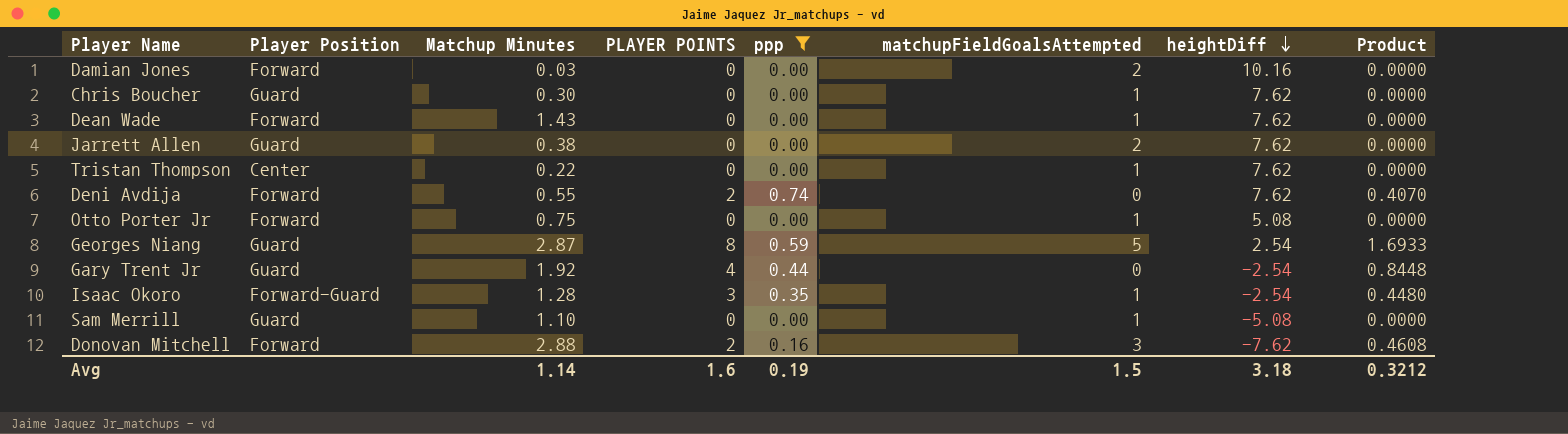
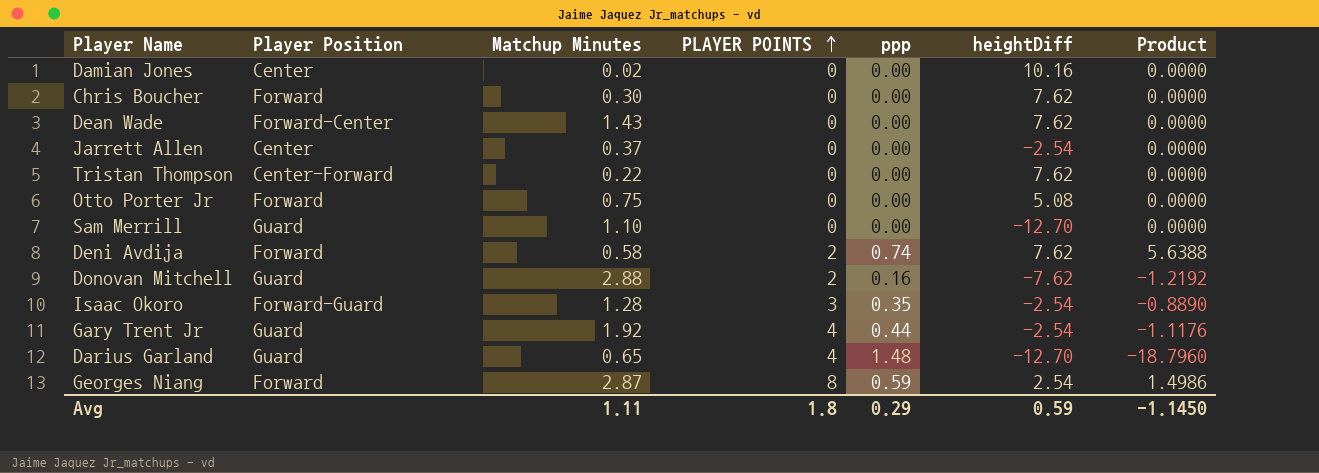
filter: ppp != 1.48 -> none
row order: heightDiff descending -> PLAYER POINTS ascending
column matchupFieldGoalsAttempted | position: 6 -> none
column Product | formula: [Matchup Minutes] * [ppp] -> [ppp] * [heightDiff]
Damian Jones | Player Position: Forward -> Center
Damian Jones | Matchup Minutes: 0.03 -> 0.02
Chris Boucher | Player Position: Guard -> Forward
Dean Wade | Player Position: Forward -> Forward-Center
Jarrett Allen | Player Position: Guard -> Center
Jarrett Allen | Matchup Minutes: 0.38 -> 0.37
Jarrett Allen | heightDiff: 7.62 -> -2.54
Tristan Thompson | Player Position: Center -> Center-Forward
Sam Merrill | heightDiff: -5.08 -> -12.70
Deni Avdija | Matchup Minutes: 0.55 -> 0.58
Donovan Mitchell | Player Position: Forward -> Guard
Georges Niang | Player Position: Guard -> Forward
Avg | Matchup Minutes: 1.14 -> 1.11
Avg | PLAYER POINTS: 1.6 -> 1.8
Avg | ppp: 0.19 -> 0.29
Avg | heightDiff: 3.18 -> 0.59
Avg | Product: 0.3212 -> -1.1450

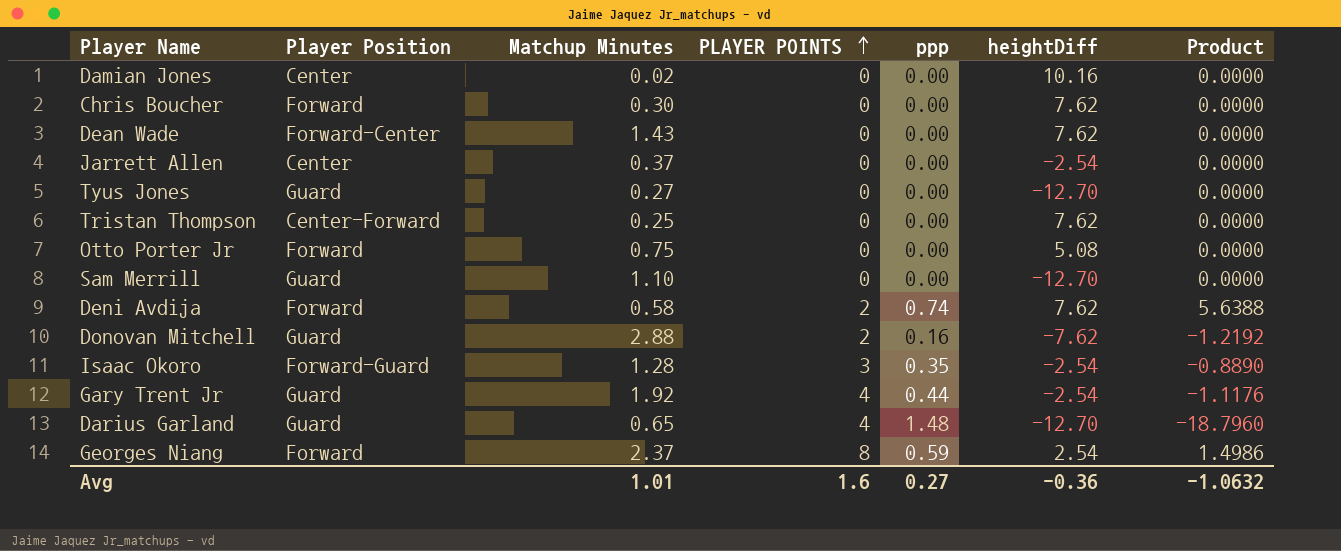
row Tyus Jones: none -> Guard | 0.27 | 0 | 0.00 | -12.70 | 0.0000
Tristan Thompson | Matchup Minutes: 0.22 -> 0.25
Georges Niang | Matchup Minutes: 2.87 -> 2.37
Avg | Matchup Minutes: 1.11 -> 1.01
Avg | PLAYER POINTS: 1.8 -> 1.6
Avg | ppp: 0.29 -> 0.27
Avg | heightDiff: 0.59 -> -0.36
Avg | Product: -1.1450 -> -1.0632

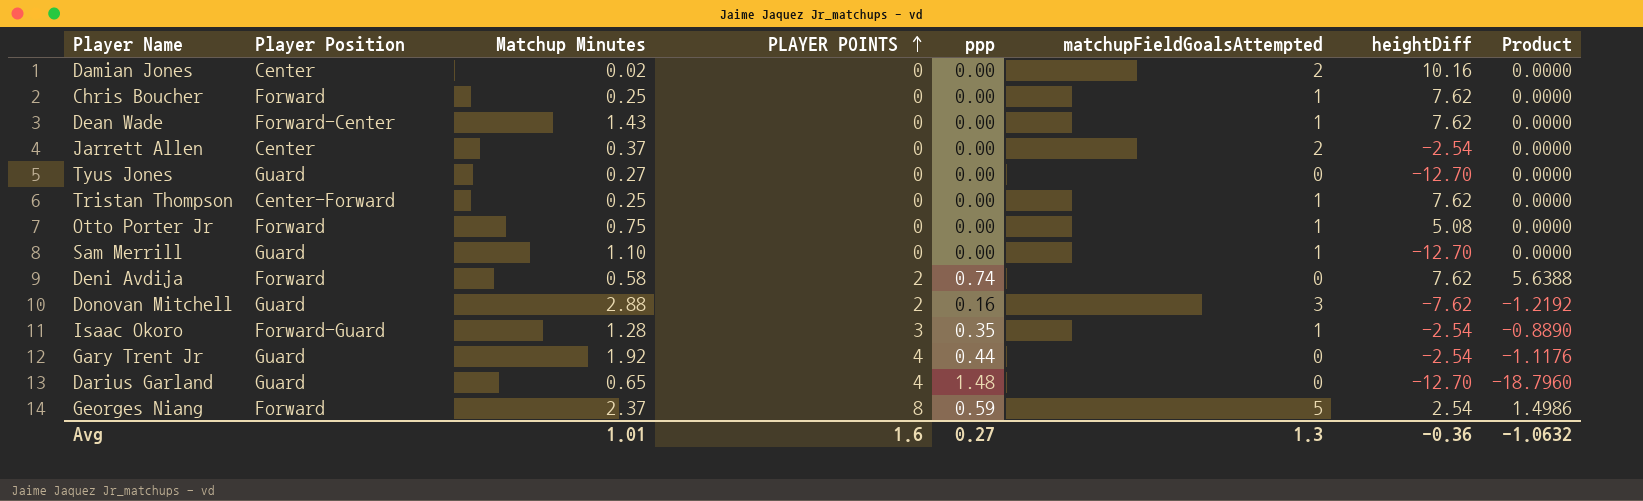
column matchupFieldGoalsAttempted | position: none -> 6
Chris Boucher | Matchup Minutes: 0.30 -> 0.25

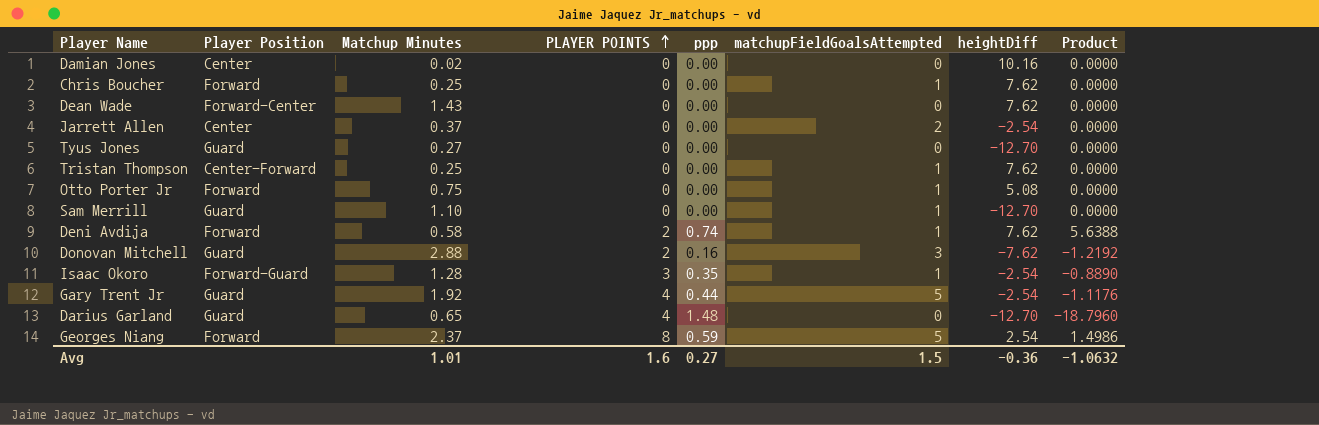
Damian Jones | matchupFieldGoalsAttempted: 2 -> 0
Dean Wade | matchupFieldGoalsAttempted: 1 -> 0
Deni Avdija | matchupFieldGoalsAttempted: 0 -> 1
Gary Trent Jr | matchupFieldGoalsAttempted: 0 -> 5
Avg | matchupFieldGoalsAttempted: 1.3 -> 1.5

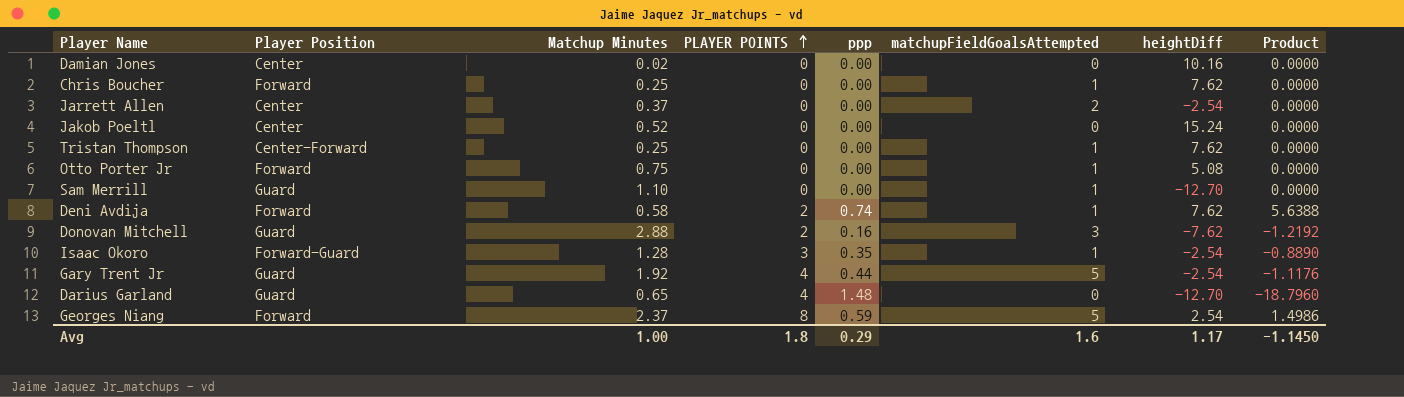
row Dean Wade: Forward-Center | 1.43 | 0 | 0.00 | 0 | 7.62 | 0.0000 -> none
row Tyus Jones: Guard | 0.27 | 0 | 0.00 | 0 | -12.70 | 0.0000 -> none
row Jakob Poeltl: none -> Center | 0.52 | 0 | 0.00 | 0 | 15.24 | 0.0000
Avg | Matchup Minutes: 1.01 -> 1.00
Avg | PLAYER POINTS: 1.6 -> 1.8
Avg | ppp: 0.27 -> 0.29
Avg | matchupFieldGoalsAttempted: 1.5 -> 1.6
Avg | heightDiff: -0.36 -> 1.17
Avg | Product: -1.0632 -> -1.1450

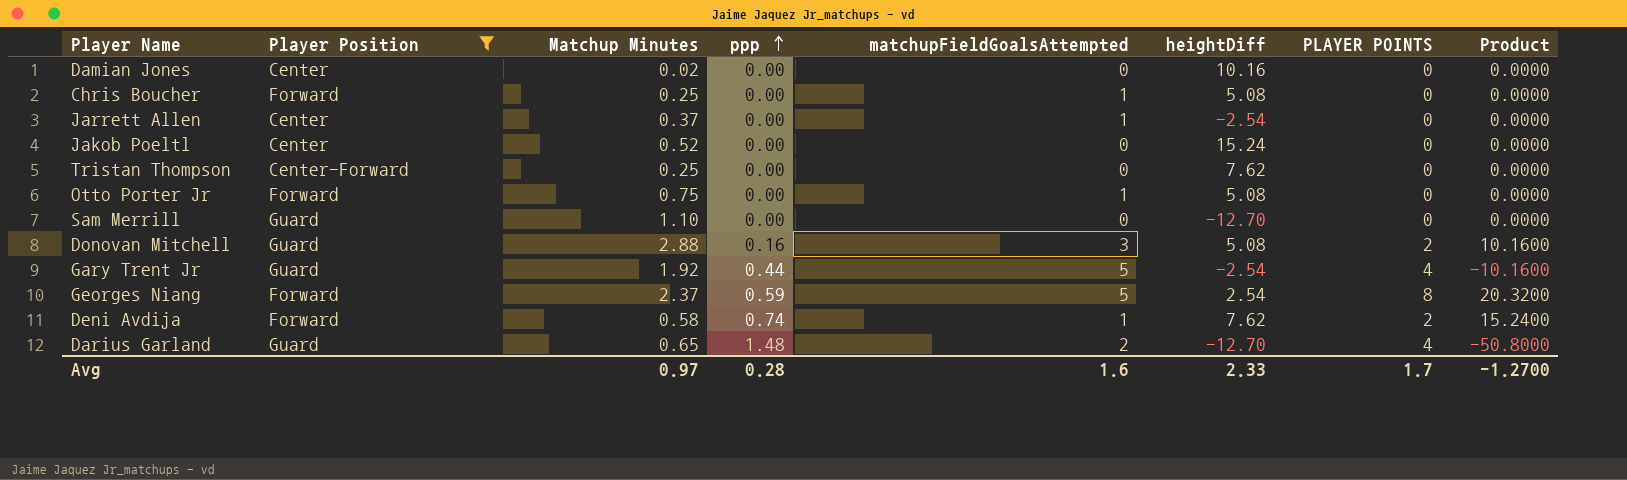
filter: none -> Player Position != Forward-Guard
row order: PLAYER POINTS ascending -> ppp ascending
column PLAYER POINTS | position: 4 -> 7
column Product | formula: [ppp] * [heightDiff] -> [heightDiff] * [PLAYER POINTS]
Chris Boucher | heightDiff: 7.62 -> 5.08
Jarrett Allen | matchupFieldGoalsAttempted: 2 -> 1
Tristan Thompson | matchupFieldGoalsAttempted: 1 -> 0
Sam Merrill | matchupFieldGoalsAttempted: 1 -> 0
Donovan Mitchell | heightDiff: -7.62 -> 5.08
Darius Garland | matchupFieldGoalsAttempted: 0 -> 2
Avg | Matchup Minutes: 1.00 -> 0.97
Avg | ppp: 0.29 -> 0.28
Avg | heightDiff: 1.17 -> 2.33
Avg | PLAYER POINTS: 1.8 -> 1.7
Avg | Product: -1.1450 -> -1.2700

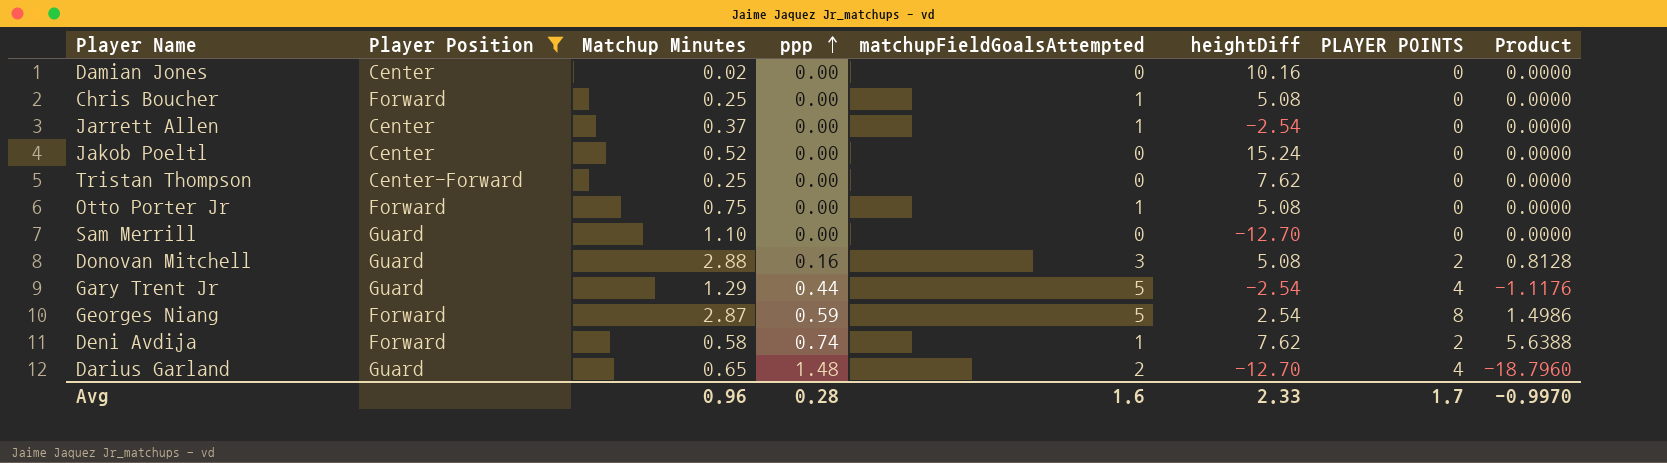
column Product | formula: [heightDiff] * [PLAYER POINTS] -> [ppp] * [heightDiff]
Gary Trent Jr | Matchup Minutes: 1.92 -> 1.29
Georges Niang | Matchup Minutes: 2.37 -> 2.87
Avg | Matchup Minutes: 0.97 -> 0.96
Avg | Product: -1.2700 -> -0.9970

